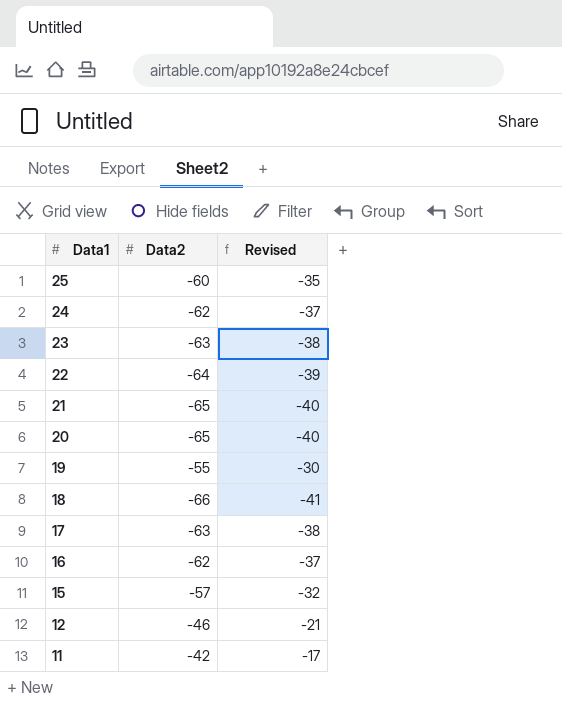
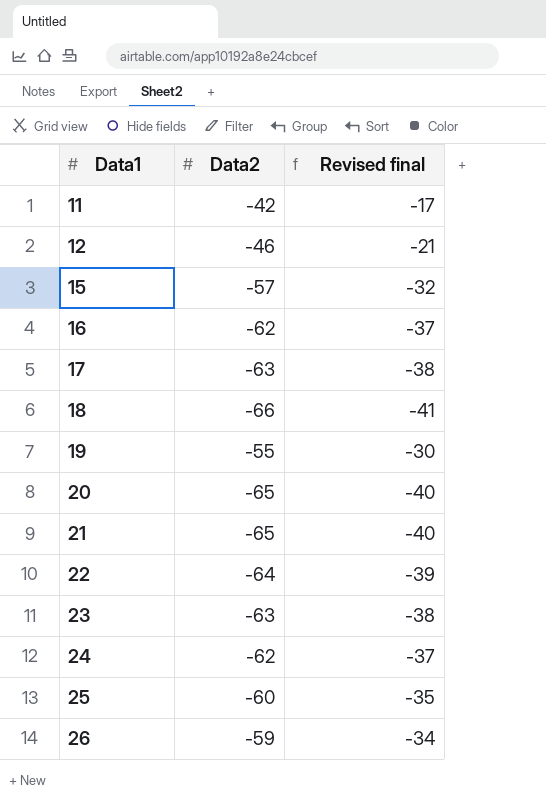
row order: Data1 descending -> Data1 ascending
column name: Revised -> Revised final
row 26: none -> -59 | -34

